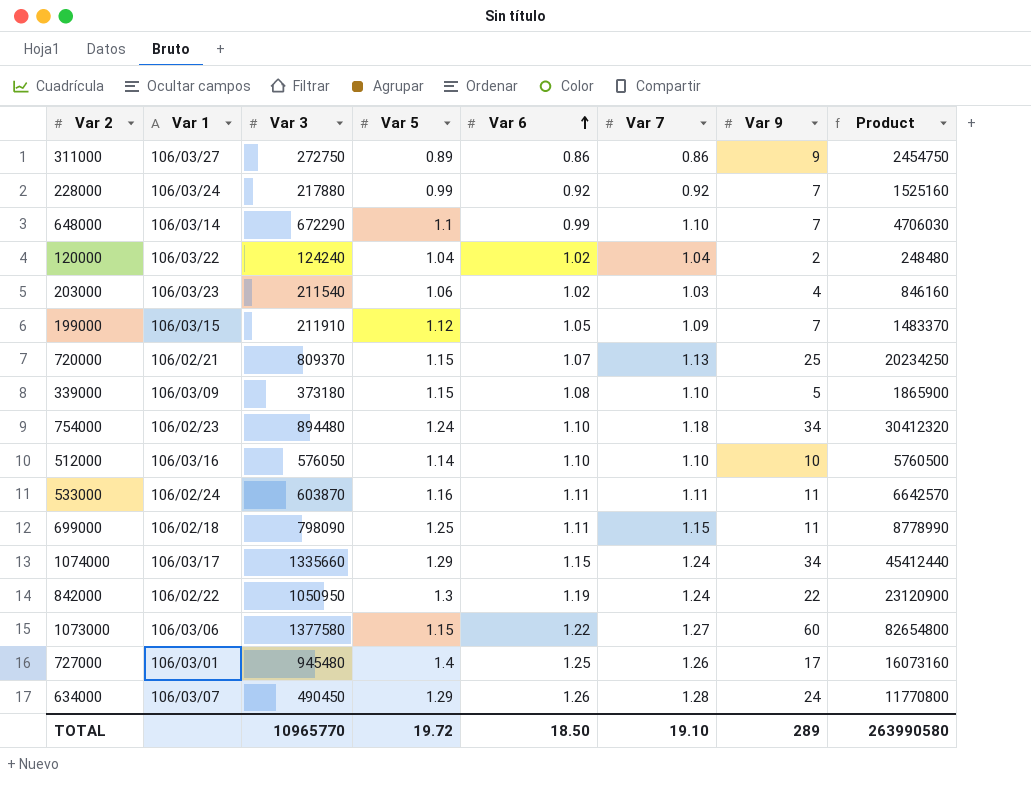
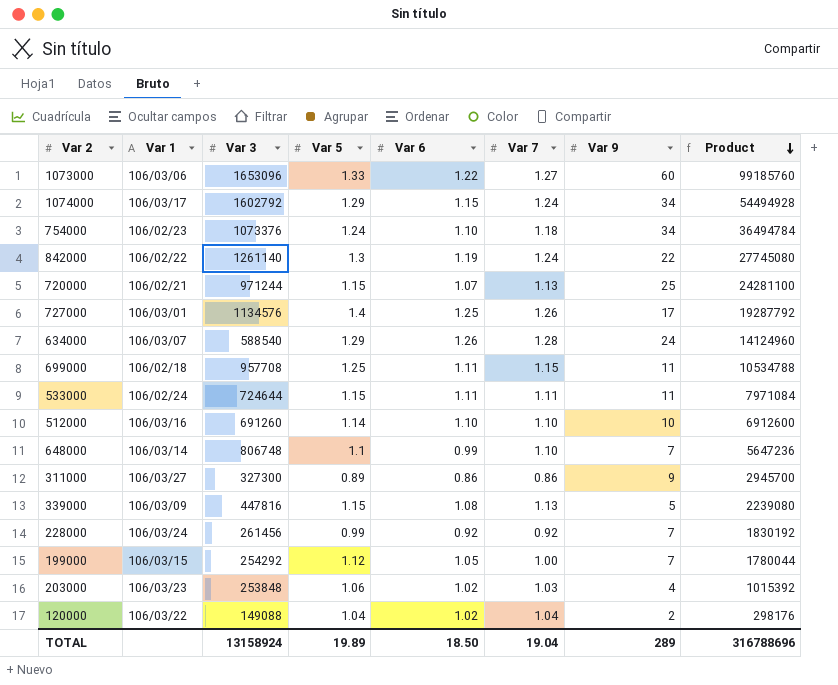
row order: Var 6 ascending -> Product descending
1073000 | Var 3: 1377580 -> 1653096
1073000 | Var 5: 1.15 -> 1.33
1073000 | Product: 82654800 -> 99185760
1074000 | Var 3: 1335660 -> 1602792
1074000 | Product: 45412440 -> 54494928
754000 | Var 3: 894480 -> 1073376
754000 | Product: 30412320 -> 36494784
842000 | Var 3: 1050950 -> 1261140
842000 | Product: 23120900 -> 27745080
720000 | Var 3: 809370 -> 971244
720000 | Product: 20234250 -> 24281100
727000 | Var 3: 945480 -> 1134576
727000 | Product: 16073160 -> 19287792
634000 | Var 3: 490450 -> 588540
634000 | Product: 11770800 -> 14124960
699000 | Var 3: 798090 -> 957708
699000 | Product: 8778990 -> 10534788
533000 | Var 3: 603870 -> 724644
533000 | Var 5: 1.16 -> 1.15
533000 | Product: 6642570 -> 7971084
512000 | Var 3: 576050 -> 691260
512000 | Product: 5760500 -> 6912600
648000 | Var 3: 672290 -> 806748
648000 | Product: 4706030 -> 5647236
311000 | Var 3: 272750 -> 327300
311000 | Product: 2454750 -> 2945700
339000 | Var 3: 373180 -> 447816
339000 | Var 7: 1.10 -> 1.13
339000 | Product: 1865900 -> 2239080
228000 | Var 3: 217880 -> 261456
228000 | Product: 1525160 -> 1830192
199000 | Var 3: 211910 -> 254292
199000 | Var 7: 1.09 -> 1.00
199000 | Product: 1483370 -> 1780044
203000 | Var 3: 211540 -> 253848
203000 | Product: 846160 -> 1015392
120000 | Var 3: 124240 -> 149088
120000 | Product: 248480 -> 298176
TOTAL | Var 3: 10965770 -> 13158924
TOTAL | Var 5: 19.72 -> 19.89
TOTAL | Var 7: 19.10 -> 19.04
TOTAL | Product: 263990580 -> 316788696

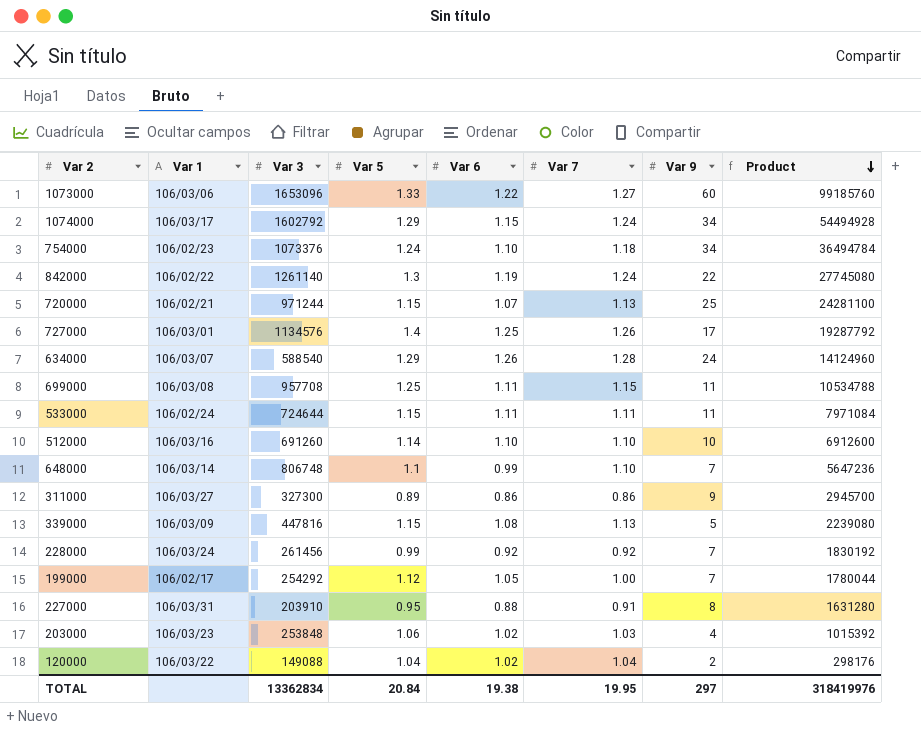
699000 | Var 1: 106/02/18 -> 106/03/08
199000 | Var 1: 106/03/15 -> 106/02/17
row 227000: none -> 106/03/31 | 203910 | 0.95 | 0.88 | 0.91 | 8 | 1631280
TOTAL | Var 3: 13158924 -> 13362834
TOTAL | Var 5: 19.89 -> 20.84
TOTAL | Var 6: 18.50 -> 19.38
TOTAL | Var 7: 19.04 -> 19.95
TOTAL | Var 9: 289 -> 297
TOTAL | Product: 316788696 -> 318419976

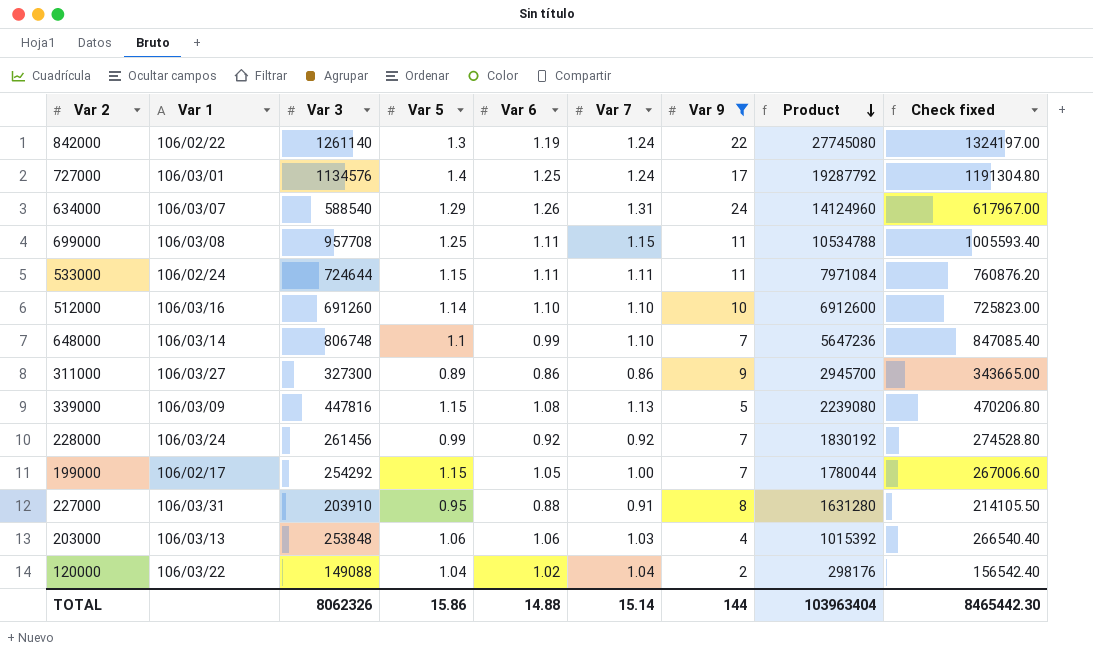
filter: none -> Var 9 <= 24
column Check fixed | formula: none -> [Var 3] * 1.05
727000 | Var 7: 1.26 -> 1.24
634000 | Var 7: 1.28 -> 1.31
199000 | Var 5: 1.12 -> 1.15
203000 | Var 1: 106/03/23 -> 106/03/13
203000 | Var 6: 1.02 -> 1.06
TOTAL | Var 3: 13362834 -> 8062326
TOTAL | Var 5: 20.84 -> 15.86
TOTAL | Var 6: 19.38 -> 14.88
TOTAL | Var 7: 19.95 -> 15.14
TOTAL | Var 9: 297 -> 144
TOTAL | Product: 318419976 -> 103963404

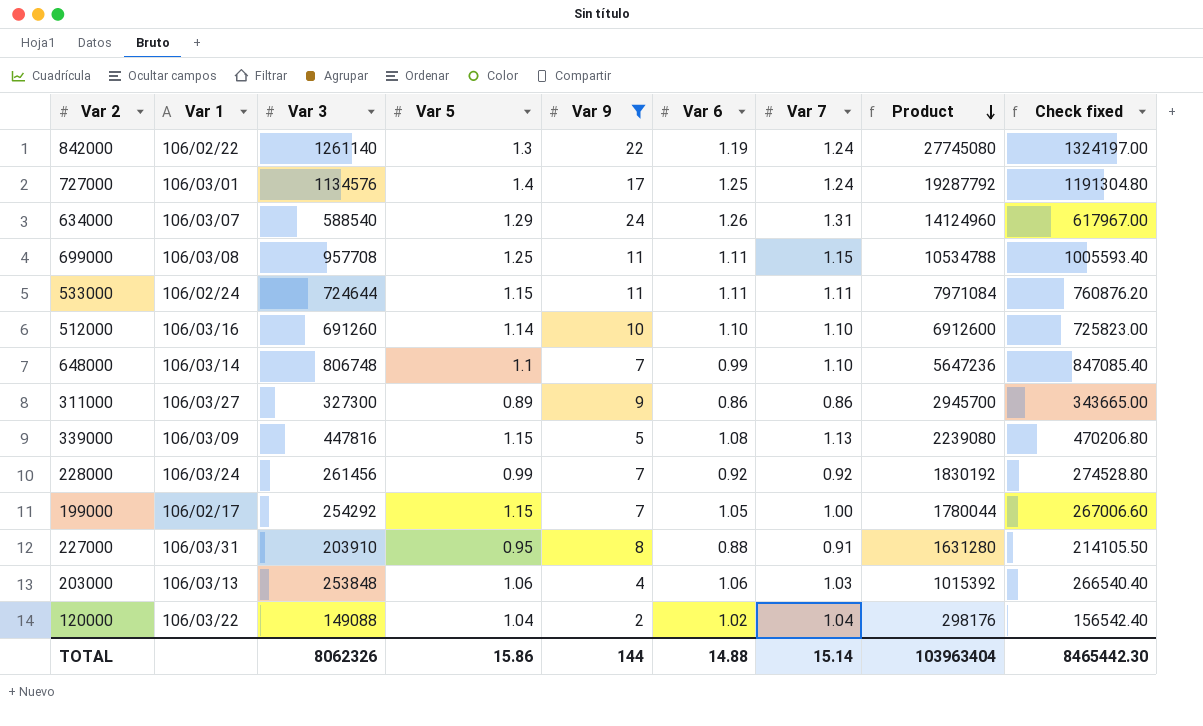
column Var 9 | position: 7 -> 5

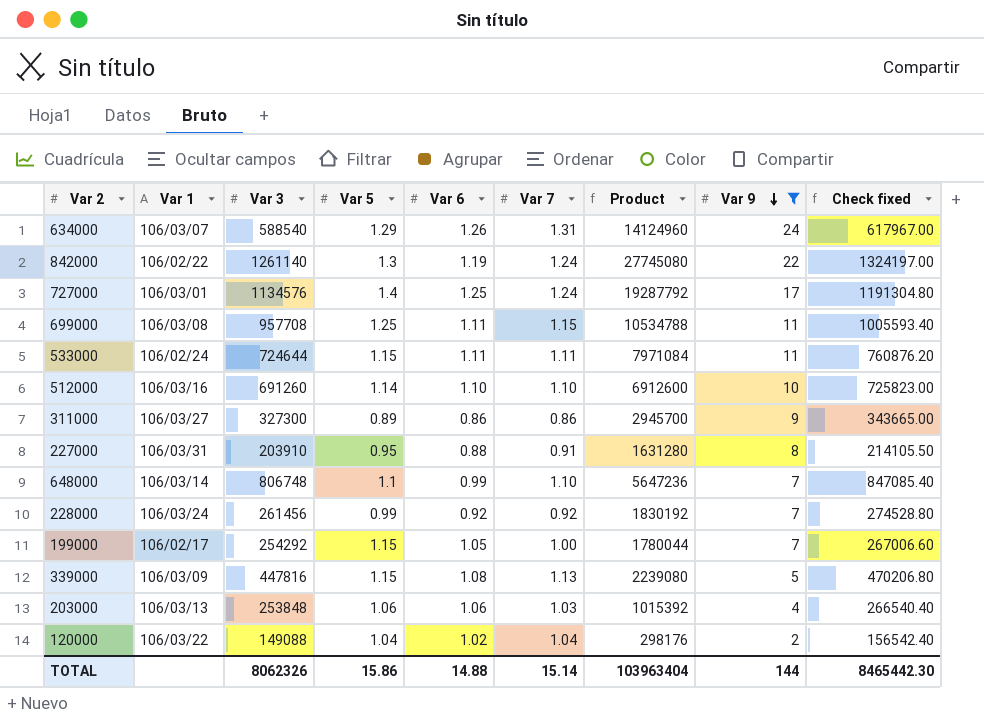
row order: Product descending -> Var 9 descending
column Var 9 | position: 5 -> 8

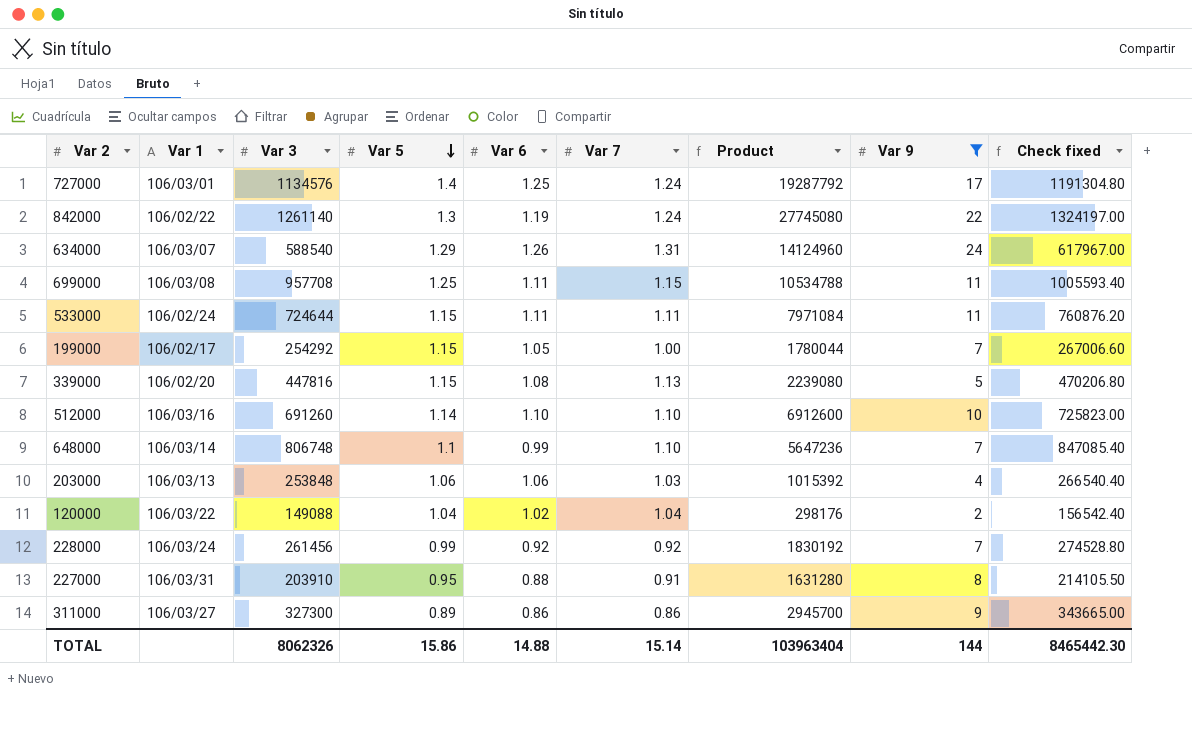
row order: Var 9 descending -> Var 5 descending
339000 | Var 1: 106/03/09 -> 106/02/20

